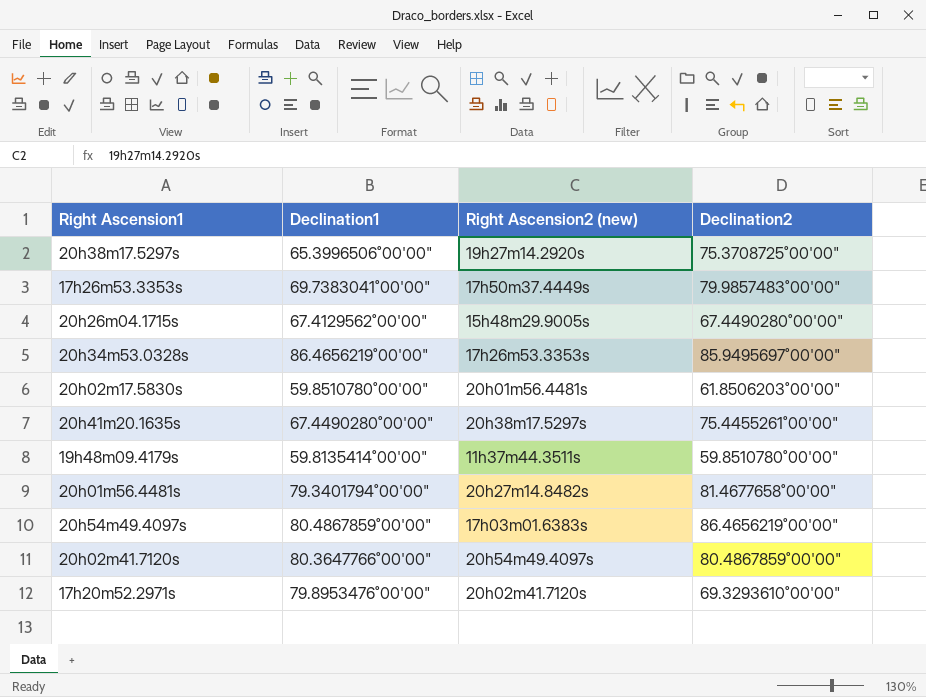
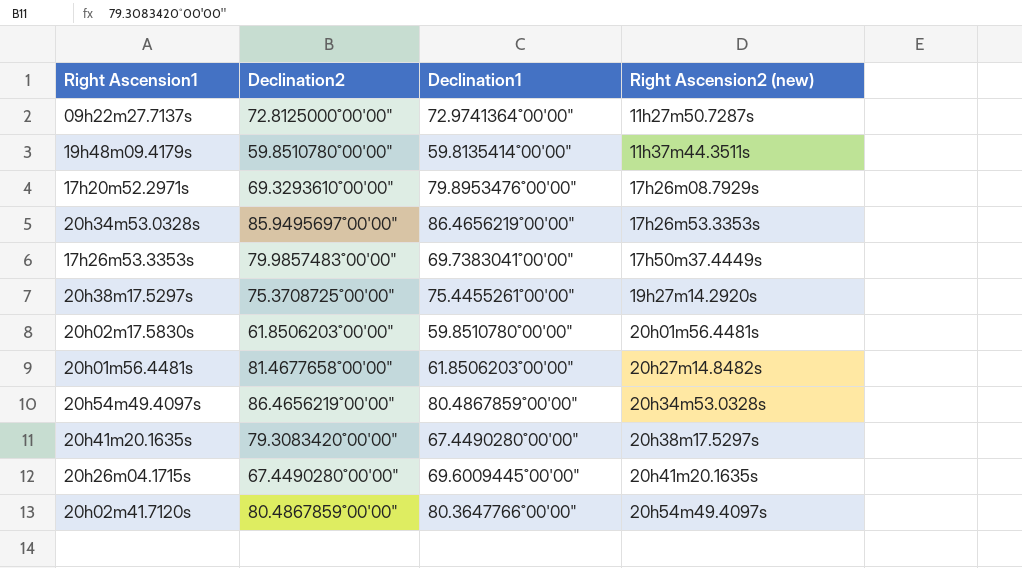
row order: none -> Right Ascension2 (new) ascending
column Declination2 | position: 4 -> 2
row 09h22m27.7137s: none -> 72.8125000˚00'00" | 72.9741364˚00'00" | 11h27m50.7287s
17h20m52.2971s | Right Ascension2 (new): 20h02m41.7120s -> 17h26m08.7929s
20h38m17.5297s | Declination1: 65.3996506˚00'00" -> 75.4455261˚00'00"
20h01m56.4481s | Declination1: 79.3401794˚00'00" -> 61.8506203˚00'00"
20h54m49.4097s | Right Ascension2 (new): 17h03m01.6383s -> 20h34m53.0328s
20h41m20.1635s | Declination2: 75.4455261˚00'00" -> 79.3083420˚00'00"
20h26m04.1715s | Declination1: 67.4129562˚00'00" -> 69.6009445˚00'00"
20h26m04.1715s | Right Ascension2 (new): 15h48m29.9005s -> 20h41m20.1635s

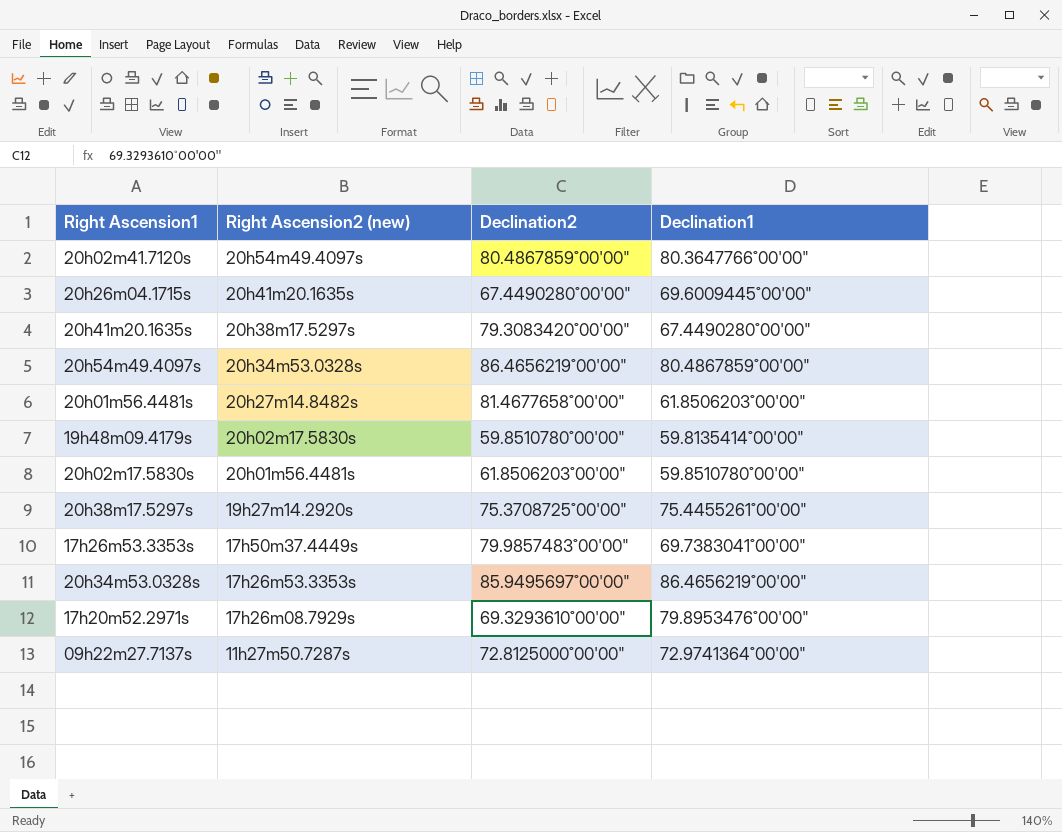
row order: Right Ascension2 (new) ascending -> Right Ascension2 (new) descending
column Right Ascension2 (new) | position: 4 -> 2
19h48m09.4179s | Right Ascension2 (new): 11h37m44.3511s -> 20h02m17.5830s

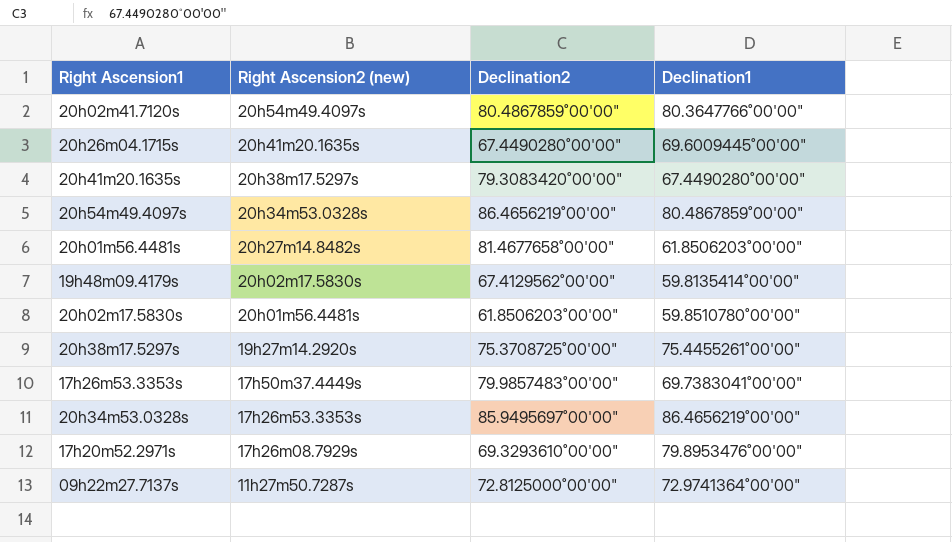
19h48m09.4179s | Declination2: 59.8510780˚00'00" -> 67.4129562˚00'00"

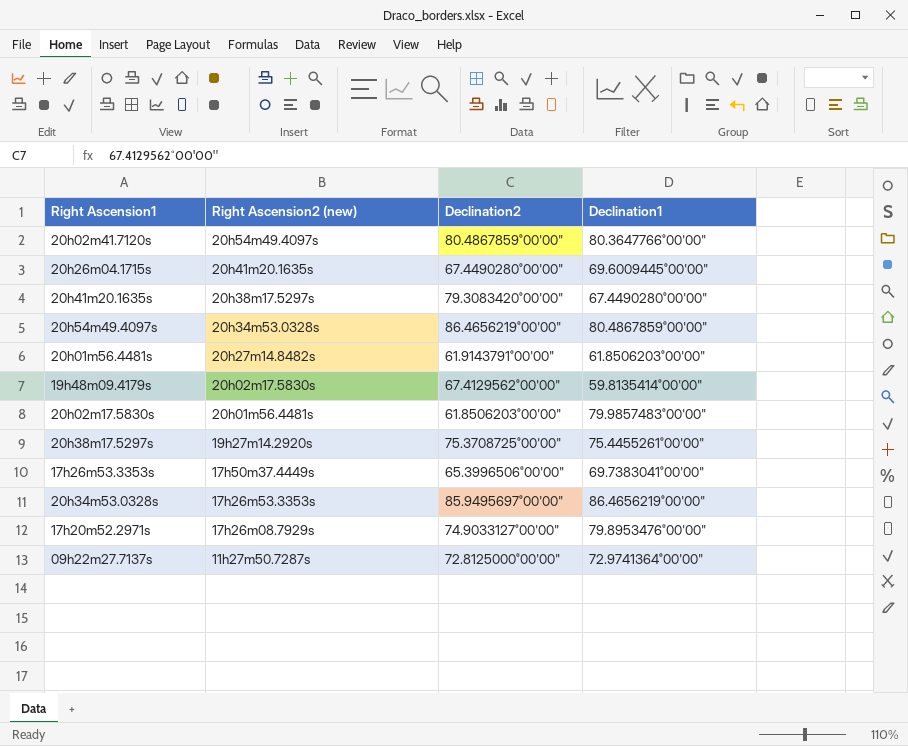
20h01m56.4481s | Declination2: 81.4677658˚00'00" -> 61.9143791˚00'00"
20h02m17.5830s | Declination1: 59.8510780˚00'00" -> 79.9857483˚00'00"
17h26m53.3353s | Declination2: 79.9857483˚00'00" -> 65.3996506˚00'00"
17h20m52.2971s | Declination2: 69.3293610˚00'00" -> 74.9033127˚00'00"

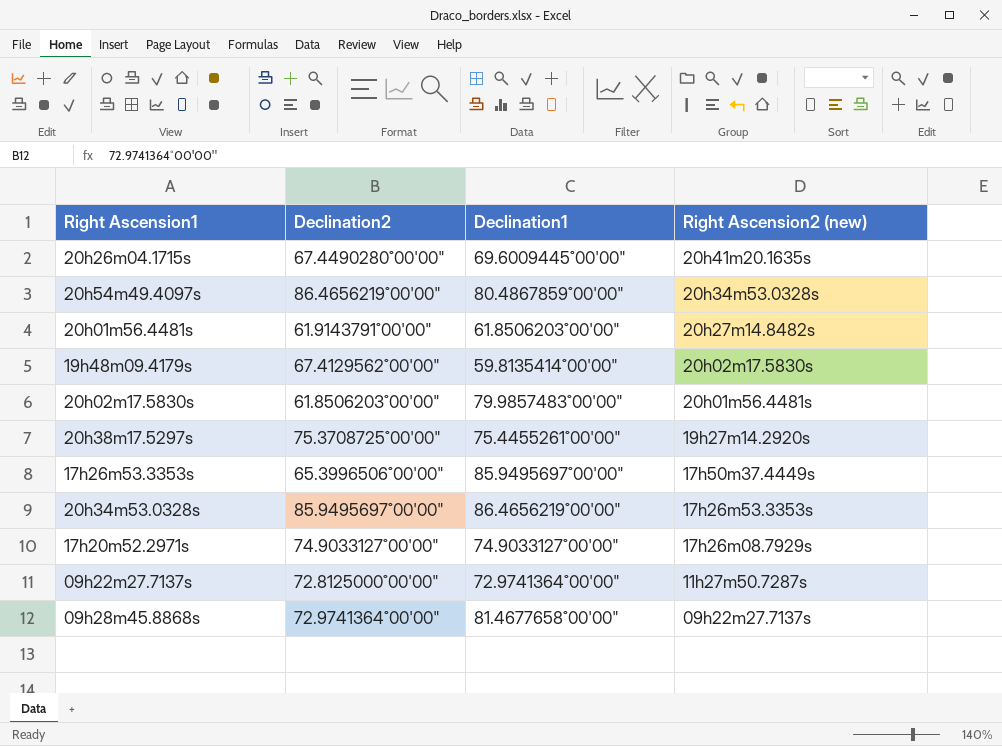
column Right Ascension2 (new) | position: 2 -> 4
row 20h02m41.7120s: 20h54m49.4097s | 80.4867859˚00'00" | 80.3647766˚00'00" -> none
row 20h41m20.1635s: 20h38m17.5297s | 79.3083420˚00'00" | 67.4490280˚00'00" -> none
17h26m53.3353s | Declination1: 69.7383041˚00'00" -> 85.9495697˚00'00"
17h20m52.2971s | Declination1: 79.8953476˚00'00" -> 74.9033127˚00'00"
row 09h28m45.8868s: none -> 72.9741364˚00'00" | 81.4677658˚00'00" | 09h22m27.7137s

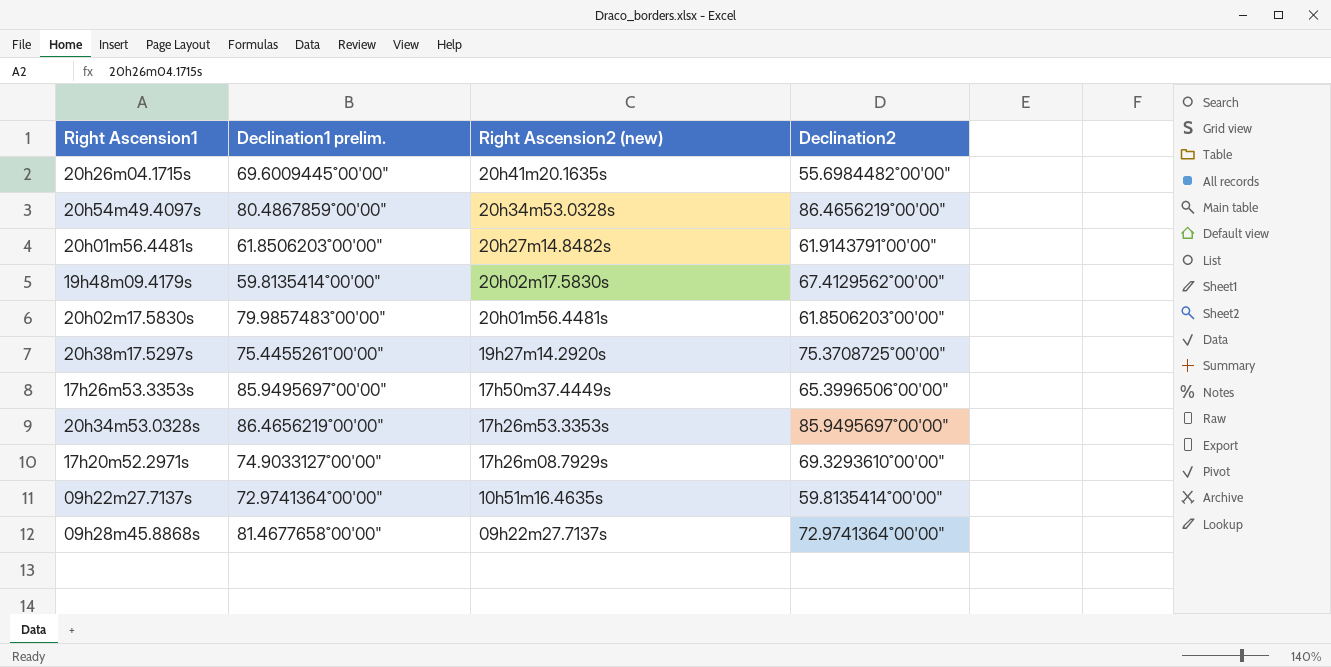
column name: Declination1 -> Declination1 prelim.
column Declination2 | position: 2 -> 4
20h26m04.1715s | Declination2: 67.4490280˚00'00" -> 55.6984482˚00'00"
17h20m52.2971s | Declination2: 74.9033127˚00'00" -> 69.3293610˚00'00"
09h22m27.7137s | Right Ascension2 (new): 11h27m50.7287s -> 10h51m16.4635s
09h22m27.7137s | Declination2: 72.8125000˚00'00" -> 59.8135414˚00'00"

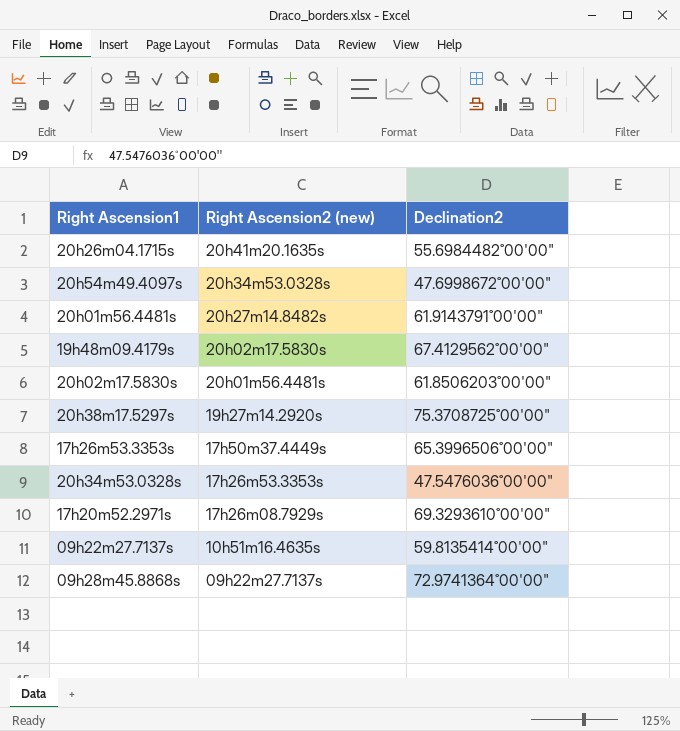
column Declination1 prelim. | position: 2 -> none
20h54m49.4097s | Declination2: 86.4656219˚00'00" -> 47.6998672˚00'00"
20h34m53.0328s | Declination2: 85.9495697˚00'00" -> 47.5476036˚00'00"

